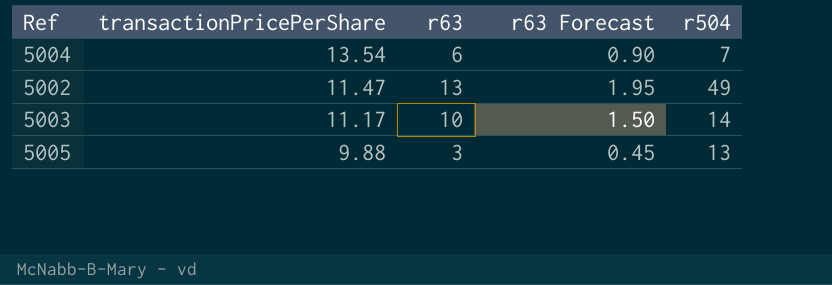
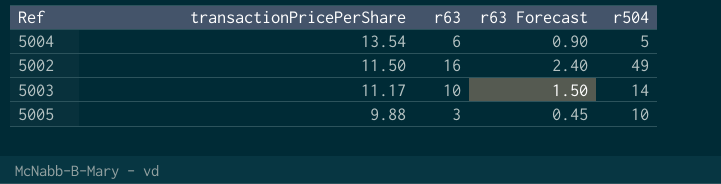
5004 | r504: 7 -> 5
5002 | transactionPricePerShare: 11.47 -> 11.50
5002 | r63: 13 -> 16
5002 | r63 Forecast: 1.95 -> 2.40
5005 | r504: 13 -> 10

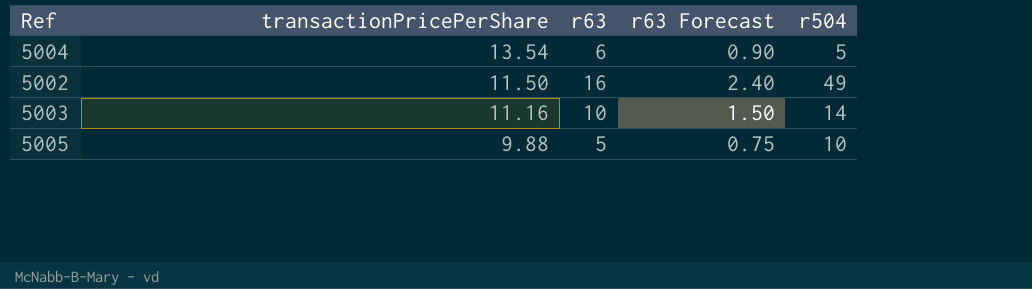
5003 | transactionPricePerShare: 11.17 -> 11.16
5005 | r63: 3 -> 5
5005 | r63 Forecast: 0.45 -> 0.75

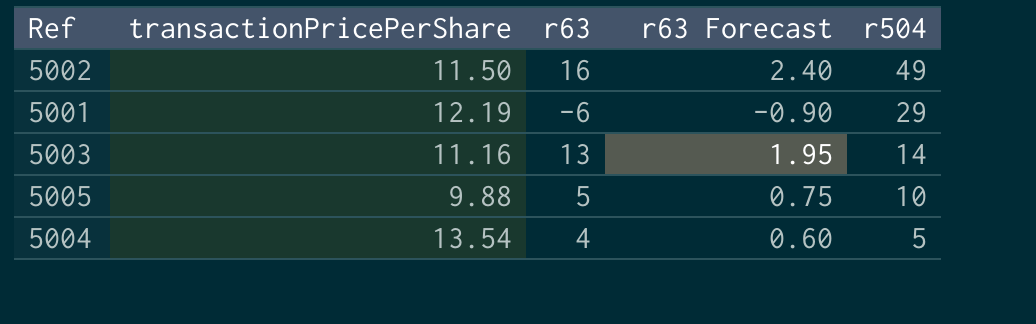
row order: transactionPricePerShare descending -> r504 descending
row 5001: none -> 12.19 | -6 | -0.90 | 29
5003 | r63: 10 -> 13
5003 | r63 Forecast: 1.50 -> 1.95
5004 | r63: 6 -> 4
5004 | r63 Forecast: 0.90 -> 0.60

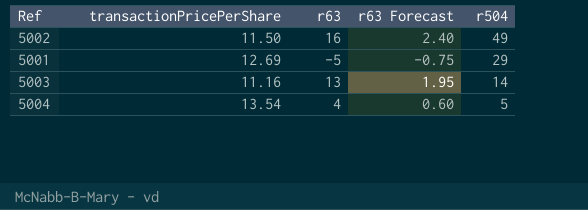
row 5005: 9.88 | 5 | 0.75 | 10 -> none
5001 | transactionPricePerShare: 12.19 -> 12.69
5001 | r63: -6 -> -5
5001 | r63 Forecast: -0.90 -> -0.75

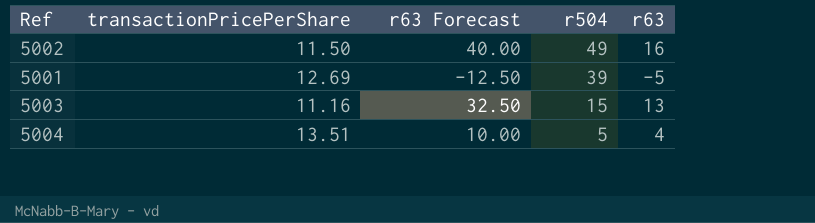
column r63 Forecast | formula: [r63] * 0.15 -> [r63] * 2.5
column r63 | position: 3 -> 5
5001 | r504: 29 -> 39
5003 | r504: 14 -> 15
5004 | transactionPricePerShare: 13.54 -> 13.51

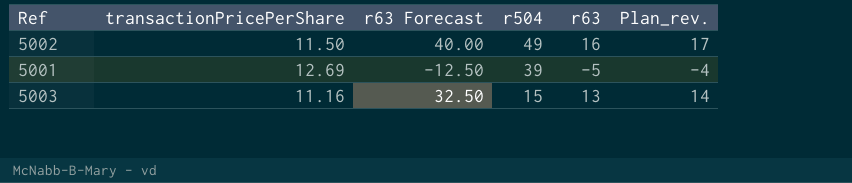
column Plan_rev. | formula: none -> [r63] + 1
row 5004: 13.51 | 10.00 | 5 | 4 -> none

